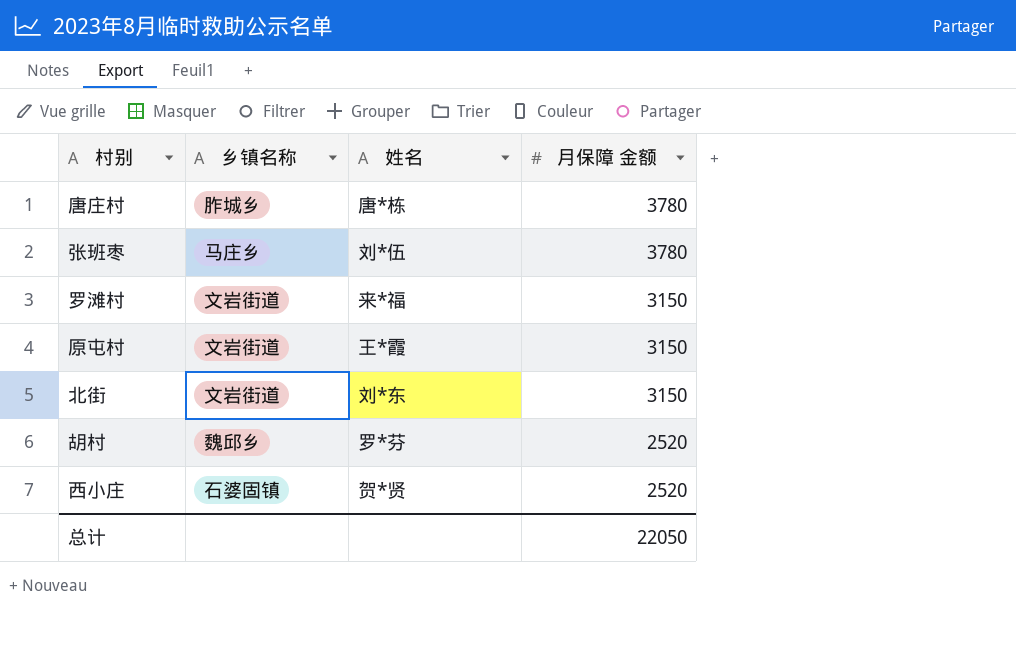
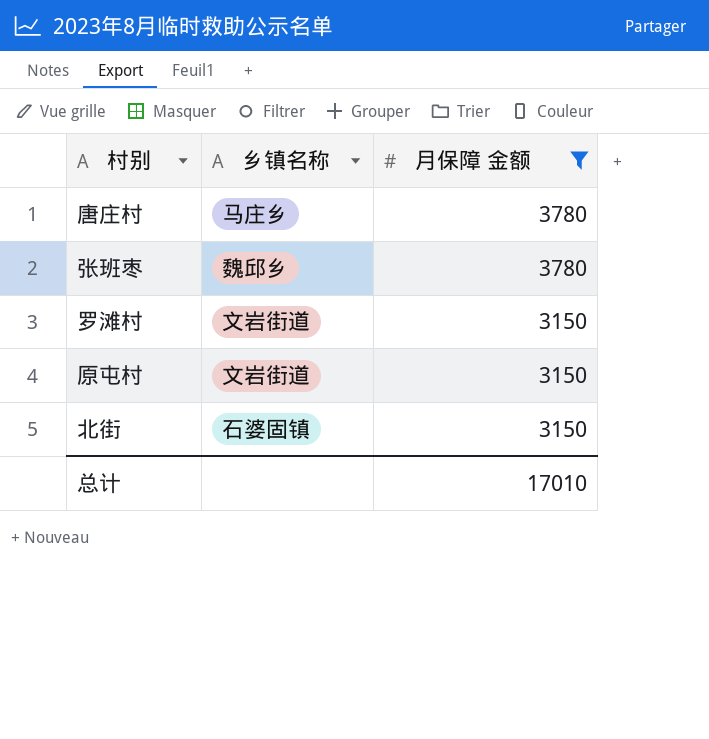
filter: none -> 月保障 金额 != 2520
column 姓名 | position: 3 -> none
唐庄村 | 乡镇名称: 胙城乡 -> 马庄乡
张班枣 | 乡镇名称: 马庄乡 -> 魏邱乡
北街 | 乡镇名称: 文岩街道 -> 石婆固镇
总计 | 月保障 金额: 22050 -> 17010

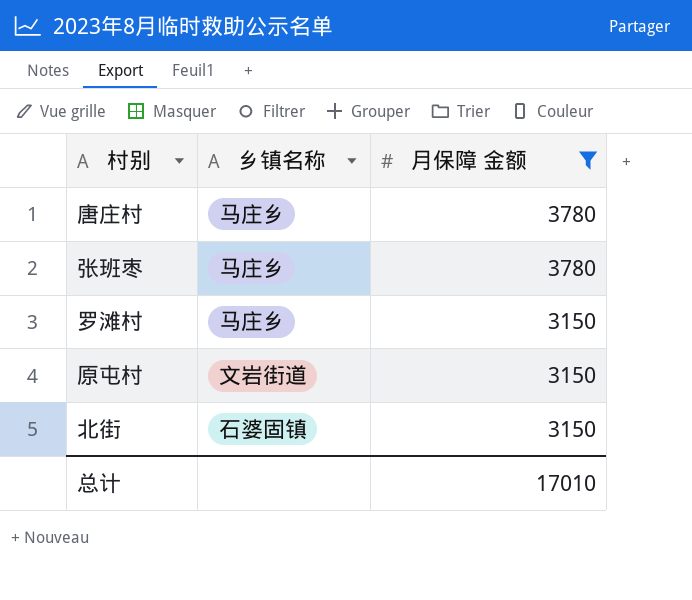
张班枣 | 乡镇名称: 魏邱乡 -> 马庄乡
罗滩村 | 乡镇名称: 文岩街道 -> 马庄乡

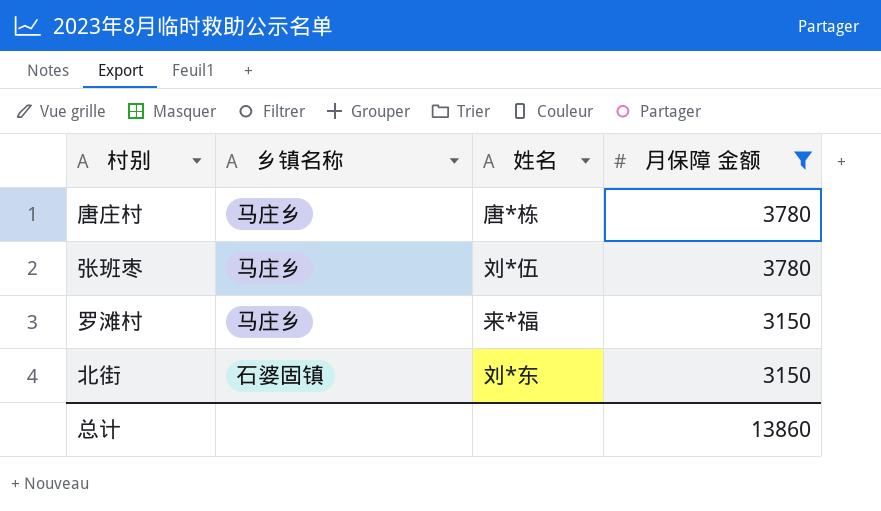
column 姓名 | position: none -> 3
row 原屯村: 文岩街道 | 3150 -> none
总计 | 月保障 金额: 17010 -> 13860

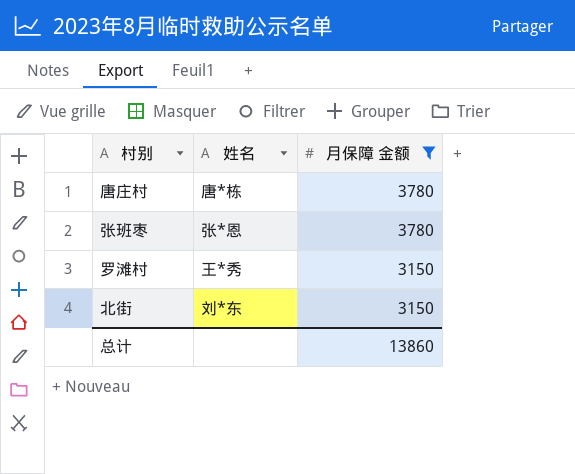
column 乡镇名称 | position: 2 -> none
张班枣 | 姓名: 刘*伍 -> 张*恩
罗滩村 | 姓名: 来*福 -> 王*秀

